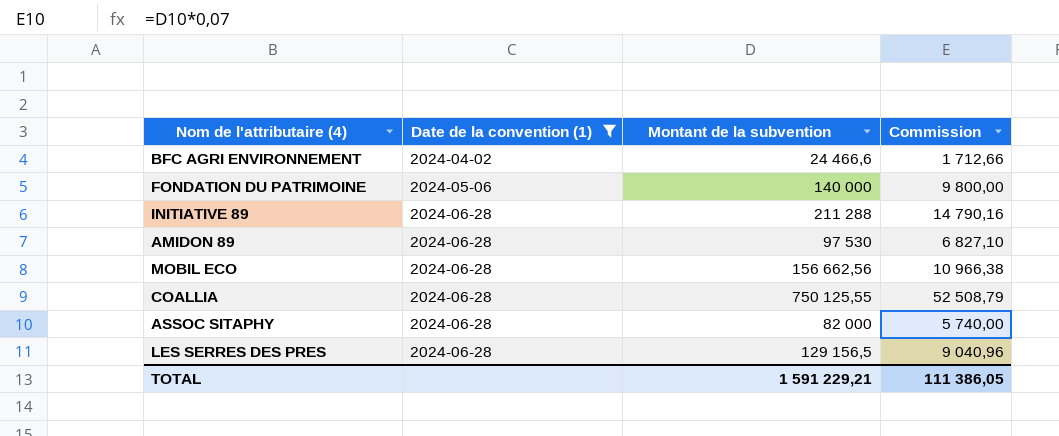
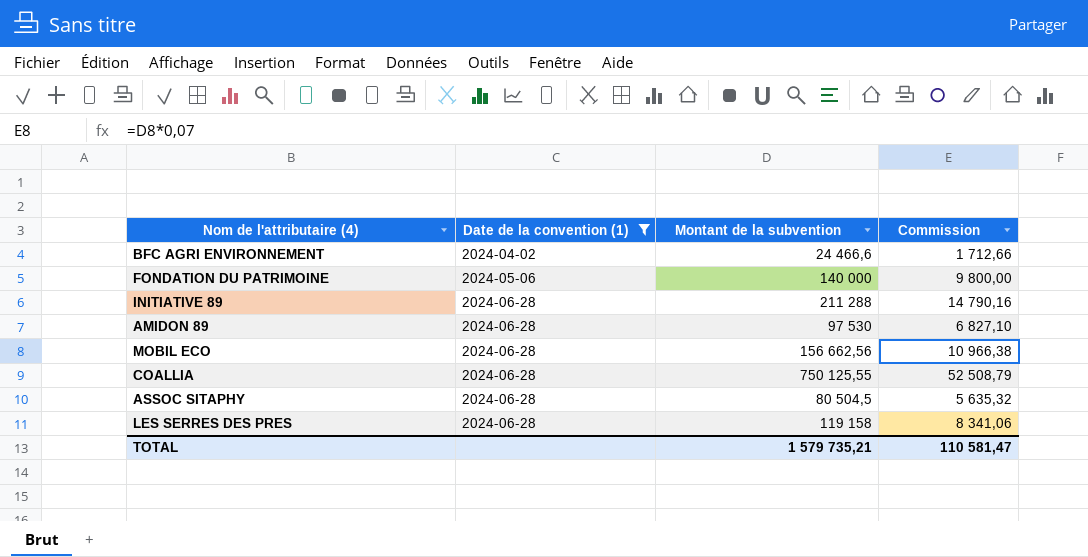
ASSOC SITAPHY | Montant de la subvention: 82 000 -> 80 504,5
ASSOC SITAPHY | Commission: 5 740,00 -> 5 635,32
LES SERRES DES PRES | Montant de la subvention: 129 156,5 -> 119 158
LES SERRES DES PRES | Commission: 9 040,96 -> 8 341,06
TOTAL | Montant de la subvention: 1 591 229,21 -> 1 579 735,21
TOTAL | Commission: 111 386,05 -> 110 581,47

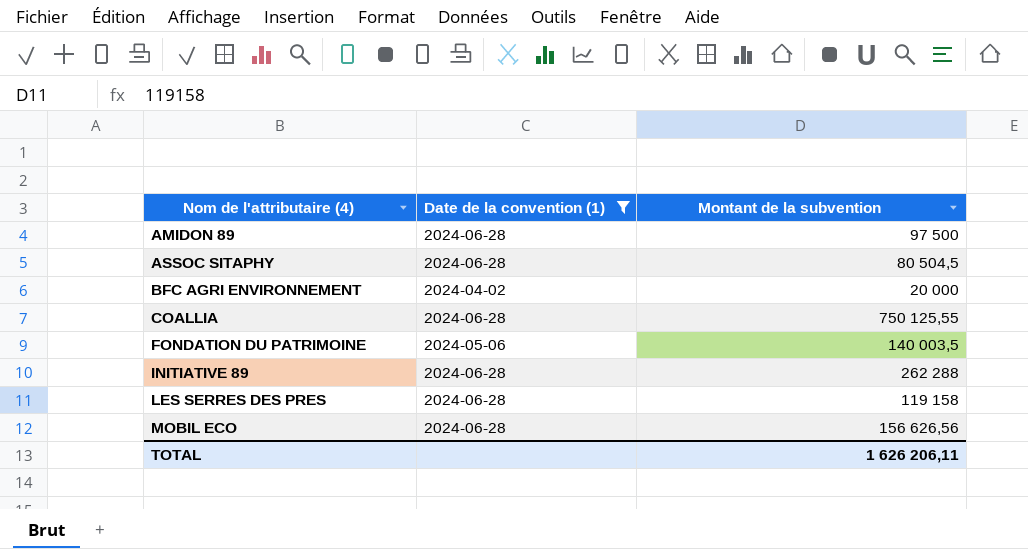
row order: Date de la convention (1) ascending -> Nom de l'attributaire (4) ascending
column Commission | formula: [Montant de la subvention] * 0,07 -> none
AMIDON 89 | Montant de la subvention: 97 530 -> 97 500
BFC AGRI ENVIRONNEMENT | Montant de la subvention: 24 466,6 -> 20 000
FONDATION DU PATRIMOINE | Montant de la subvention: 140 000 -> 140 003,5
INITIATIVE 89 | Montant de la subvention: 211 288 -> 262 288
MOBIL ECO | Montant de la subvention: 156 662,56 -> 156 626,56
TOTAL | Montant de la subvention: 1 579 735,21 -> 1 626 206,11

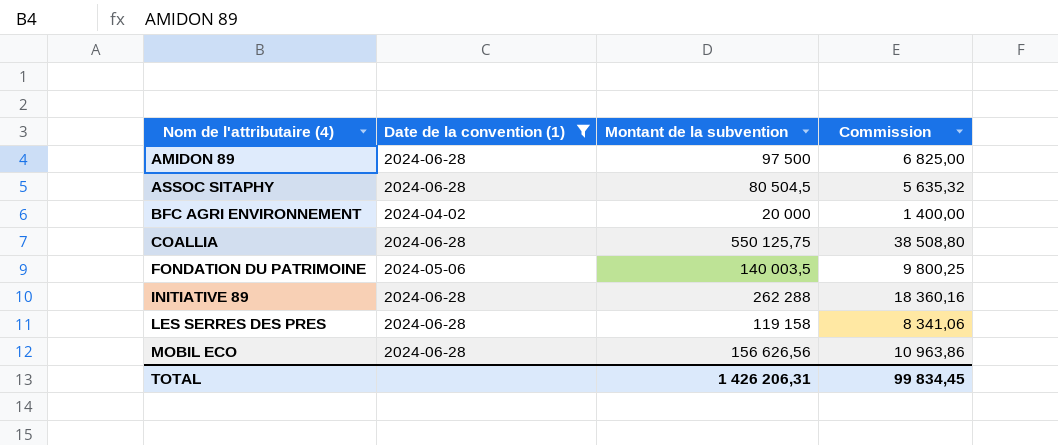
column Commission | formula: none -> [Montant de la subvention] * 0,07
COALLIA | Montant de la subvention: 750 125,55 -> 550 125,75
TOTAL | Montant de la subvention: 1 626 206,11 -> 1 426 206,31

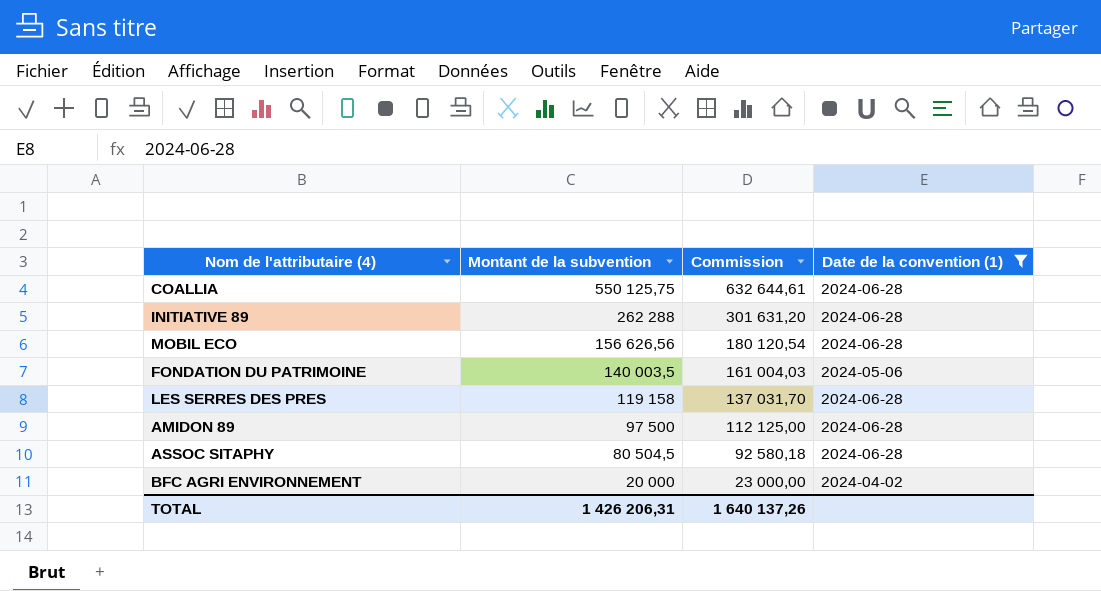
row order: Nom de l'attributaire (4) ascending -> Montant de la subvention descending
column Commission | formula: [Montant de la subvention] * 0,07 -> [Montant de la subvention] * 1,15
column Date de la convention (1) | position: 2 -> 4
TOTAL | Commission: 99 834,45 -> 1 640 137,26

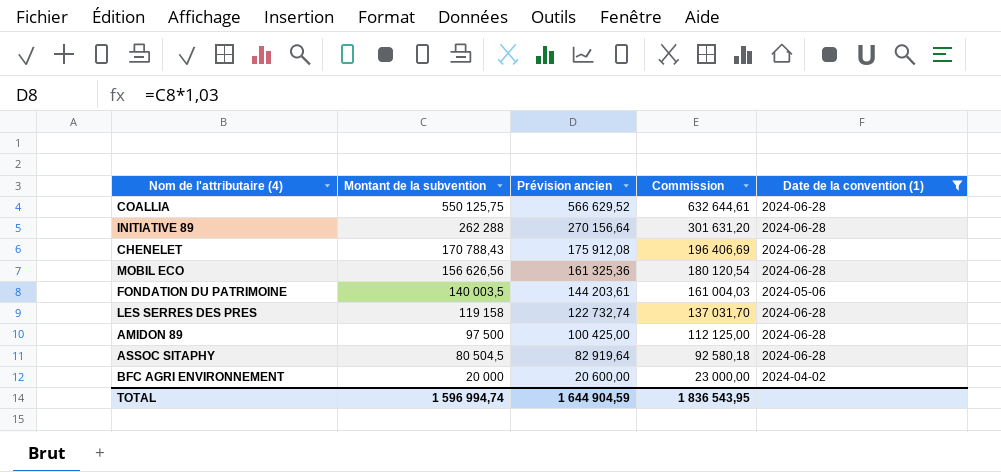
column Prévision ancien | formula: none -> [Montant de la subvention] * 1,03
row CHENELET: none -> 170 788,43 | 175 912,08 | 196 406,69 | 2024-06-28
TOTAL | Montant de la subvention: 1 426 206,31 -> 1 596 994,74
TOTAL | Commission: 1 640 137,26 -> 1 836 543,95

